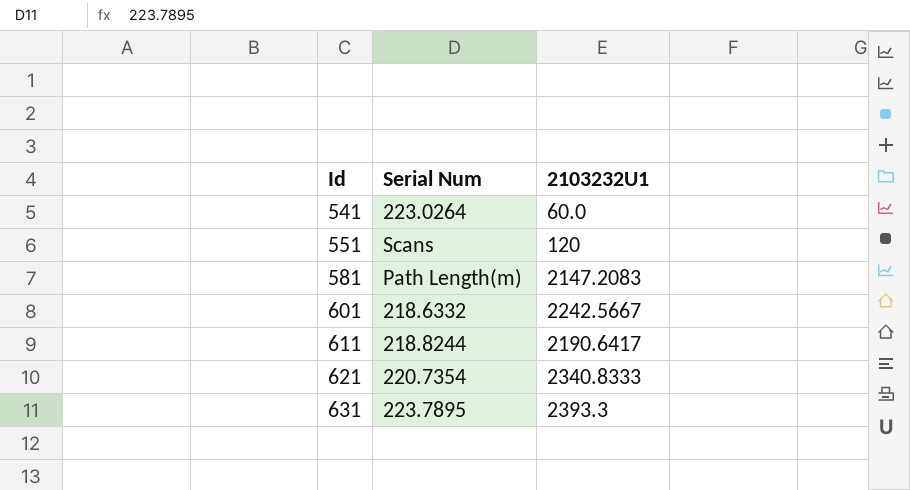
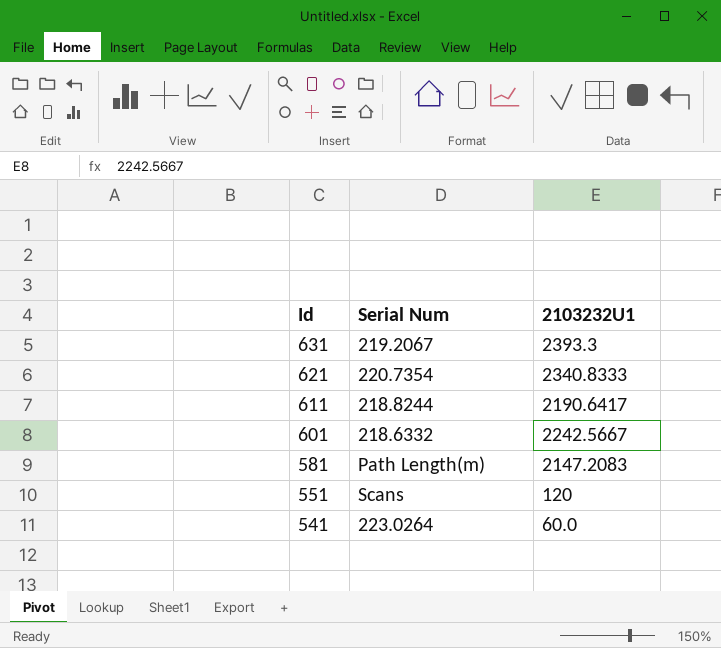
row order: Id ascending -> Id descending
631 | Serial Num: 223.7895 -> 219.2067

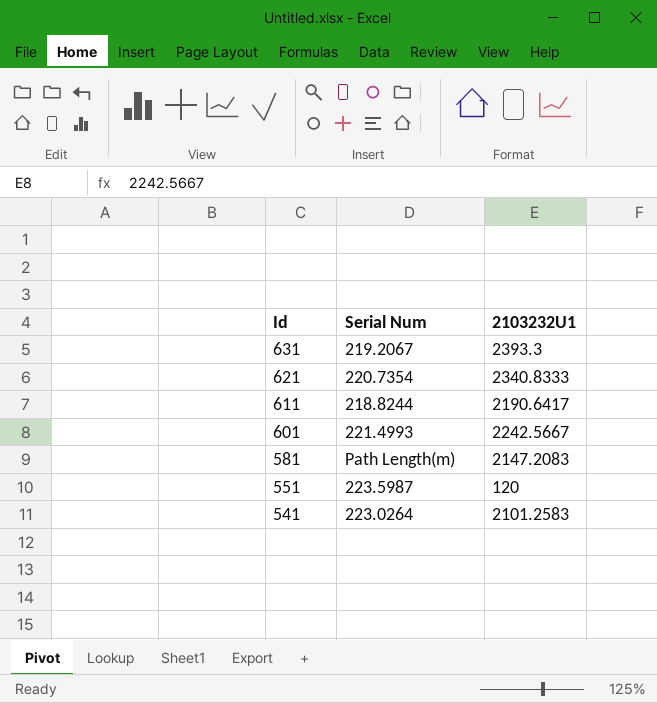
601 | Serial Num: 218.6332 -> 221.4993
551 | Serial Num: Scans -> 223.5987
541 | 2103232U1: 60.0 -> 2101.2583

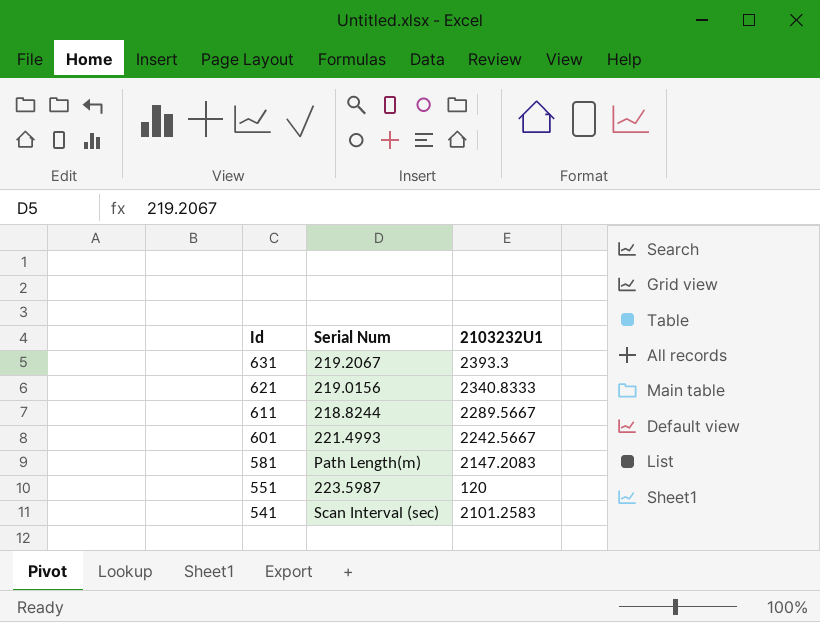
621 | Serial Num: 220.7354 -> 219.0156
611 | 2103232U1: 2190.6417 -> 2289.5667
541 | Serial Num: 223.0264 -> Scan Interval (sec)

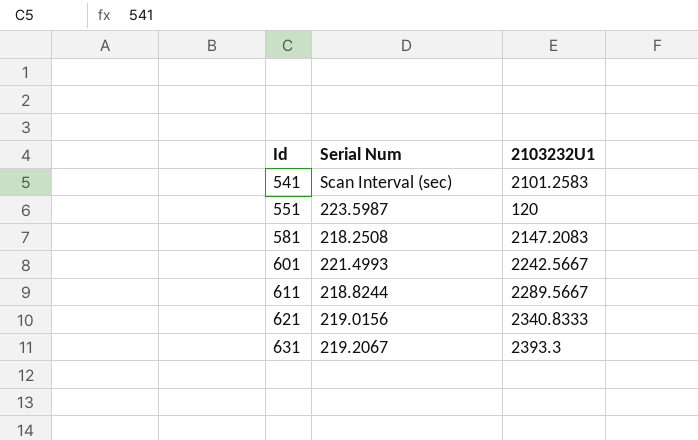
row order: Id descending -> Id ascending
581 | Serial Num: Path Length(m) -> 218.2508

